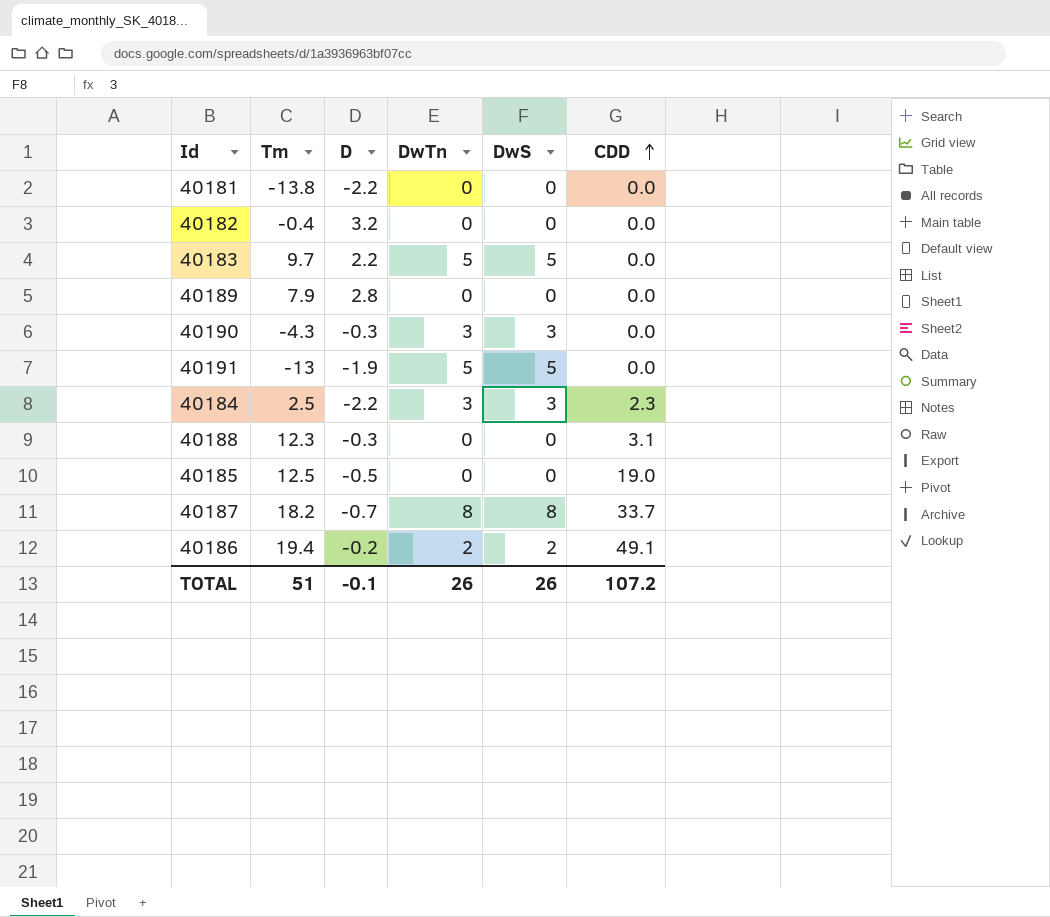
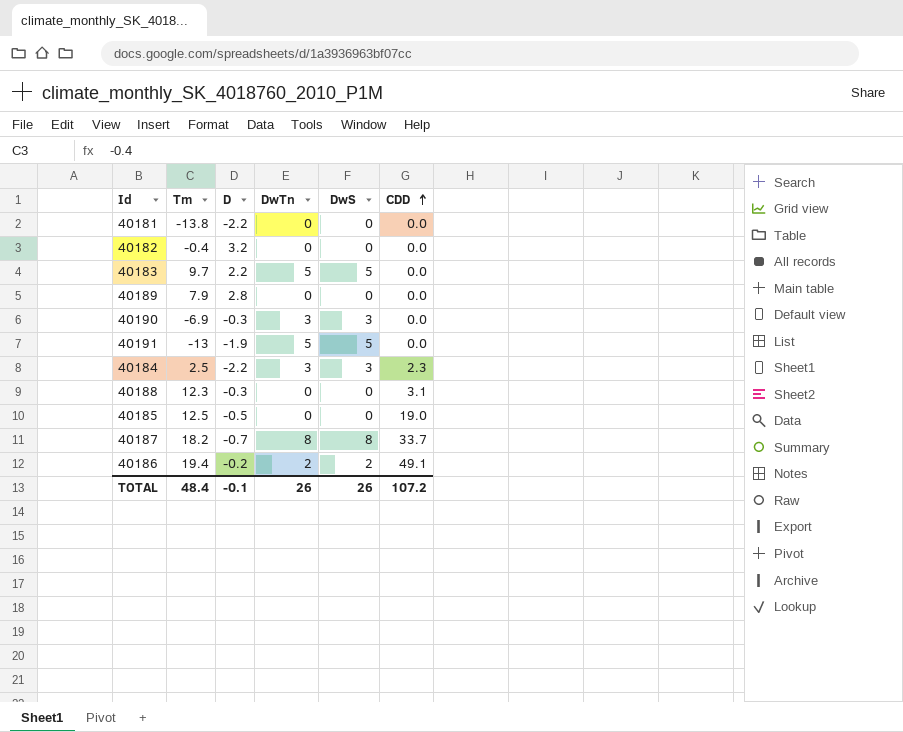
40190 | Tm: -4.3 -> -6.9
TOTAL | Tm: 51 -> 48.4

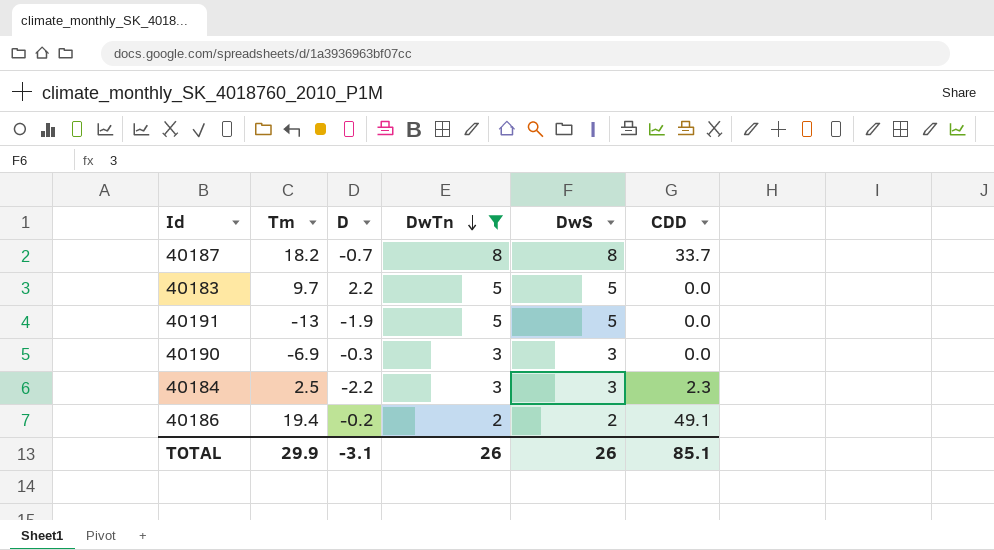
filter: none -> DwTn != 0
row order: CDD ascending -> DwTn descending
TOTAL | Tm: 48.4 -> 29.9
TOTAL | D: -0.1 -> -3.1
TOTAL | CDD: 107.2 -> 85.1

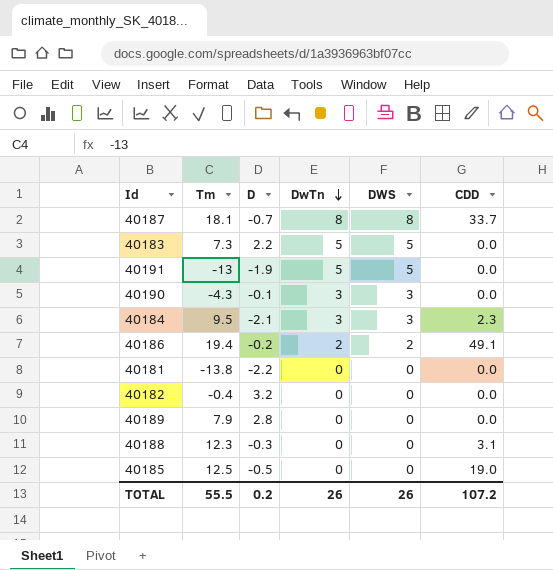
filter: DwTn != 0 -> none
column name: DwS -> DWS
40187 | Tm: 18.2 -> 18.1
40183 | Tm: 9.7 -> 7.3
40190 | Tm: -6.9 -> -4.3
40190 | D: -0.3 -> -0.1
40184 | Tm: 2.5 -> 9.5
40184 | D: -2.2 -> -2.1
TOTAL | Tm: 29.9 -> 55.5
TOTAL | D: -3.1 -> 0.2
TOTAL | CDD: 85.1 -> 107.2

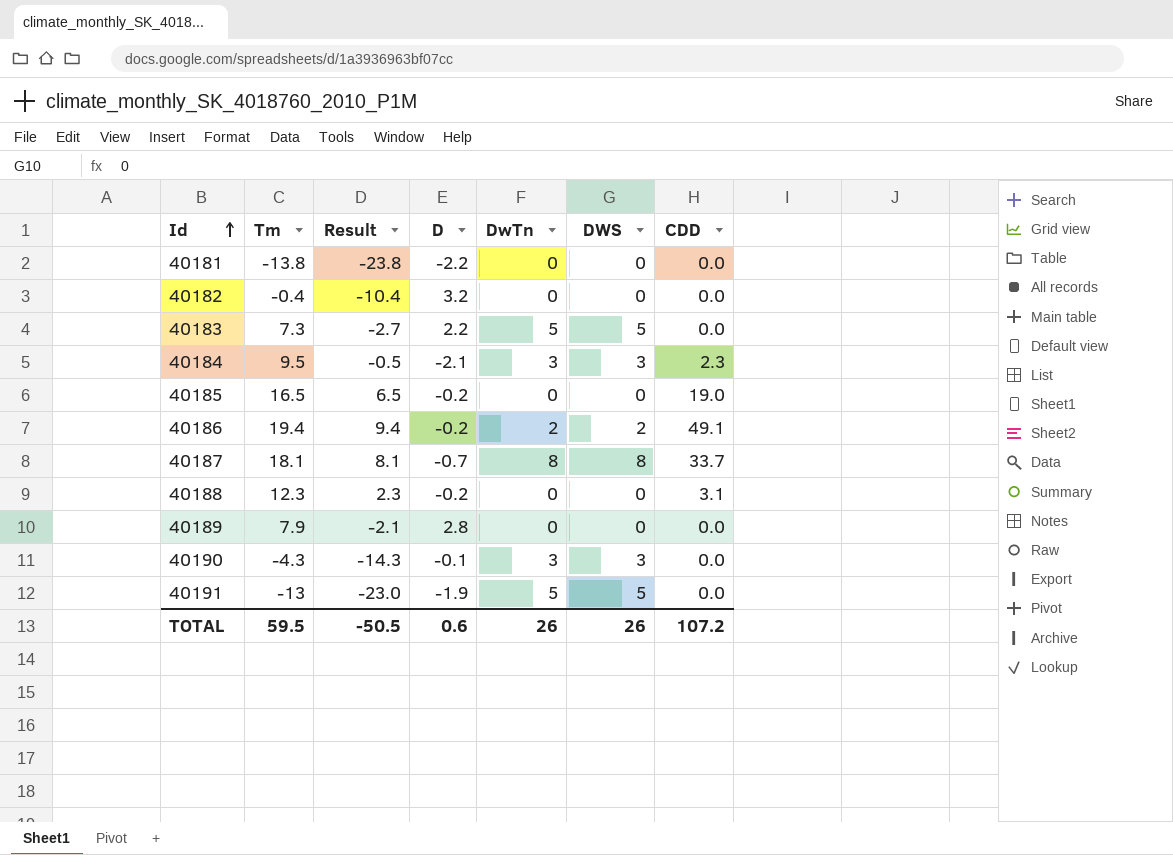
row order: DwTn descending -> Id ascending
column Result | formula: none -> [Tm] - 10
40185 | Tm: 12.5 -> 16.5
40185 | D: -0.5 -> -0.2
40188 | D: -0.3 -> -0.2
TOTAL | Tm: 55.5 -> 59.5
TOTAL | D: 0.2 -> 0.6

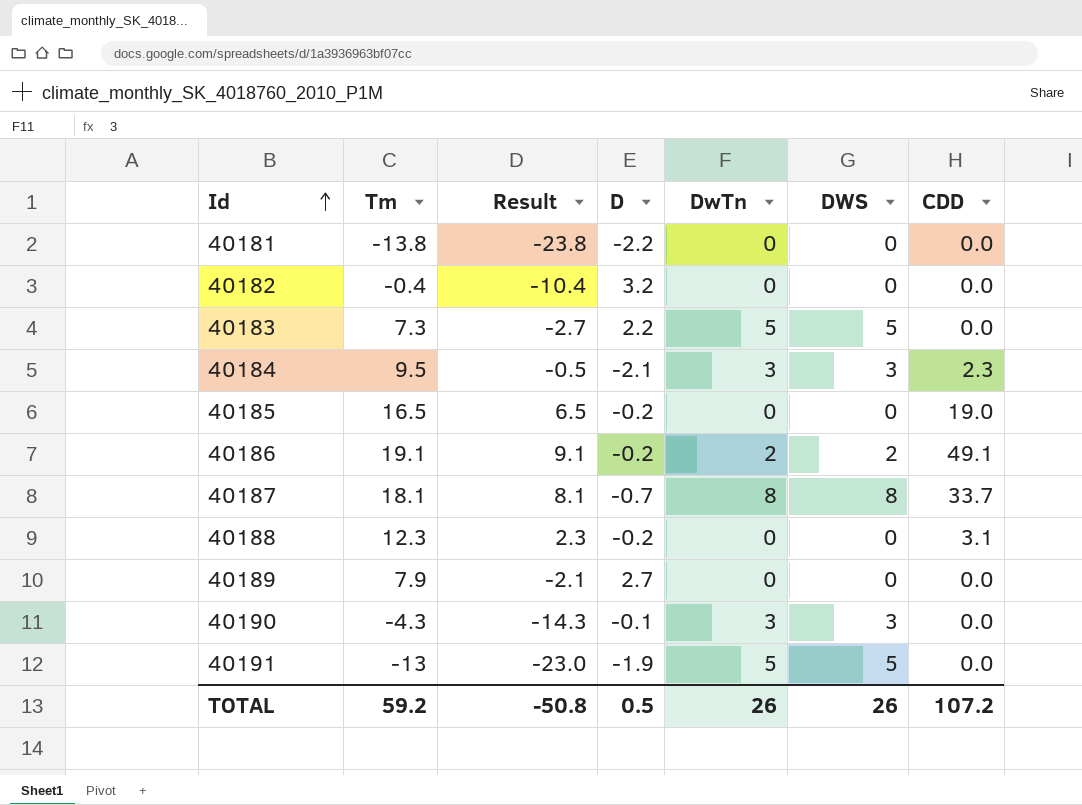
40186 | Tm: 19.4 -> 19.1
40186 | Result: 9.4 -> 9.1
40189 | D: 2.8 -> 2.7
TOTAL | Tm: 59.5 -> 59.2
TOTAL | Result: -50.5 -> -50.8
TOTAL | D: 0.6 -> 0.5

